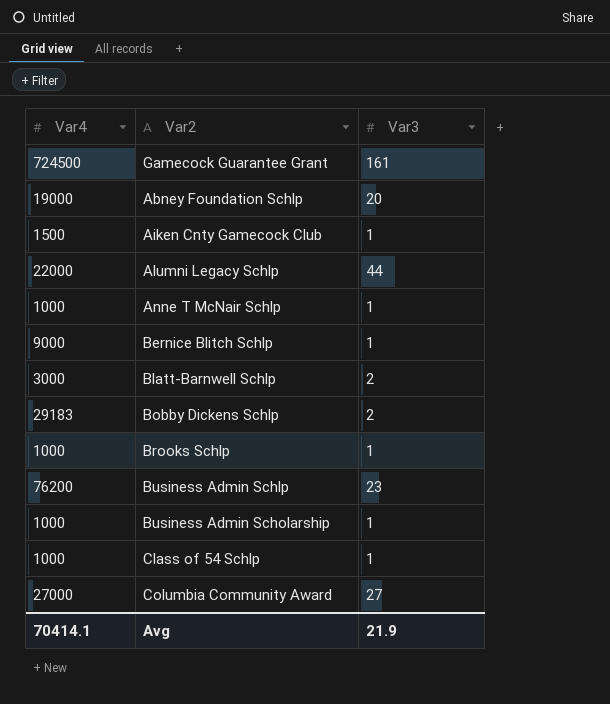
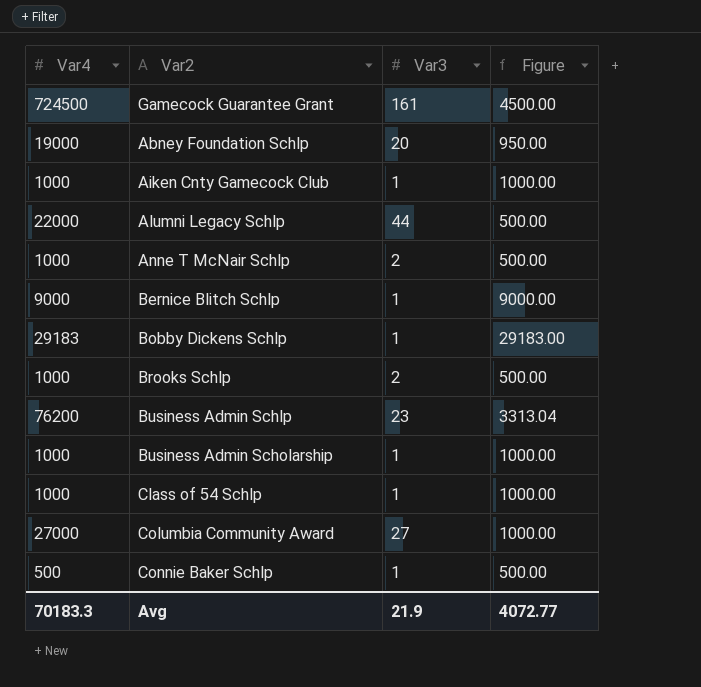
column Figure | formula: none -> [Var4] / [Var3]
row Blatt-Barnwell Schlp: 3000 | 2 -> none
Aiken Cnty Gamecock Club | Var4: 1500 -> 1000
Anne T McNair Schlp | Var3: 1 -> 2
Bobby Dickens Schlp | Var3: 2 -> 1
Brooks Schlp | Var3: 1 -> 2
row Connie Baker Schlp: none -> 500 | 1 | 500.00
Avg | Var4: 70414.1 -> 70183.3

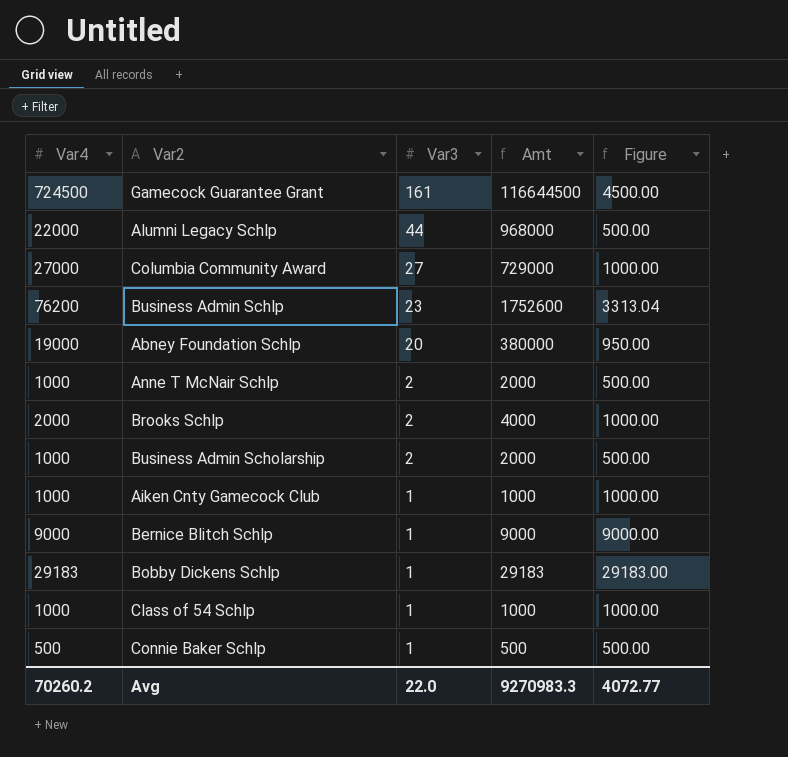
row order: none -> Var3 descending
column Amt | formula: none -> [Var4] * [Var3]
Brooks Schlp | Var4: 1000 -> 2000
Brooks Schlp | Figure: 500.00 -> 1000.00
Business Admin Scholarship | Var3: 1 -> 2
Business Admin Scholarship | Figure: 1000.00 -> 500.00
Avg | Var4: 70183.3 -> 70260.2
Avg | Var3: 21.9 -> 22.0

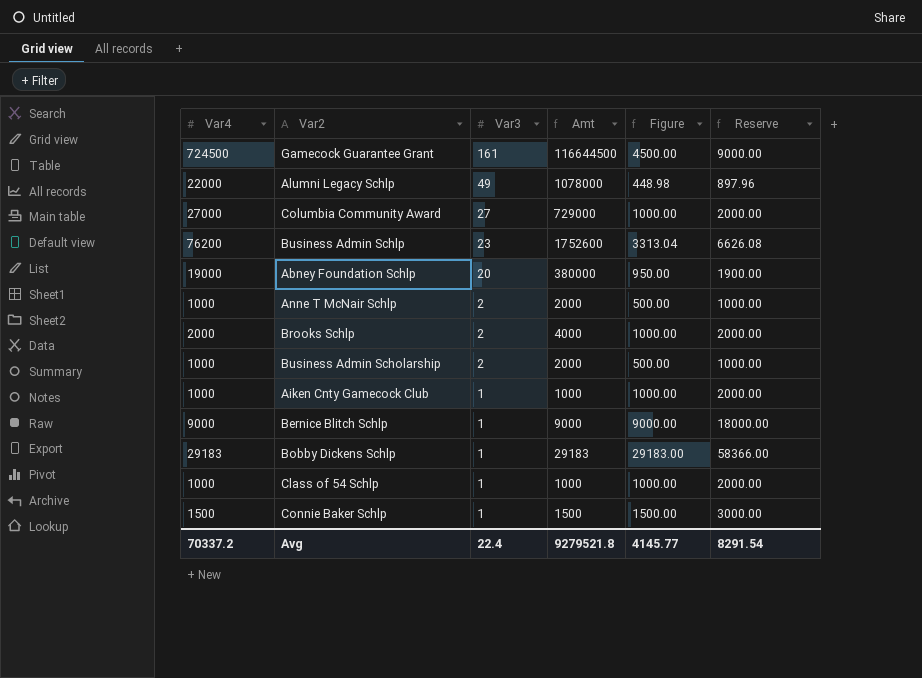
column Reserve | formula: none -> [Figure] * 2
Alumni Legacy Schlp | Var3: 44 -> 49
Alumni Legacy Schlp | Amt: 968000 -> 1078000
Alumni Legacy Schlp | Figure: 500.00 -> 448.98
Connie Baker Schlp | Var4: 500 -> 1500
Connie Baker Schlp | Amt: 500 -> 1500
Connie Baker Schlp | Figure: 500.00 -> 1500.00
Avg | Var4: 70260.2 -> 70337.2
Avg | Var3: 22.0 -> 22.4
Avg | Amt: 9270983.3 -> 9279521.8
Avg | Figure: 4072.77 -> 4145.77

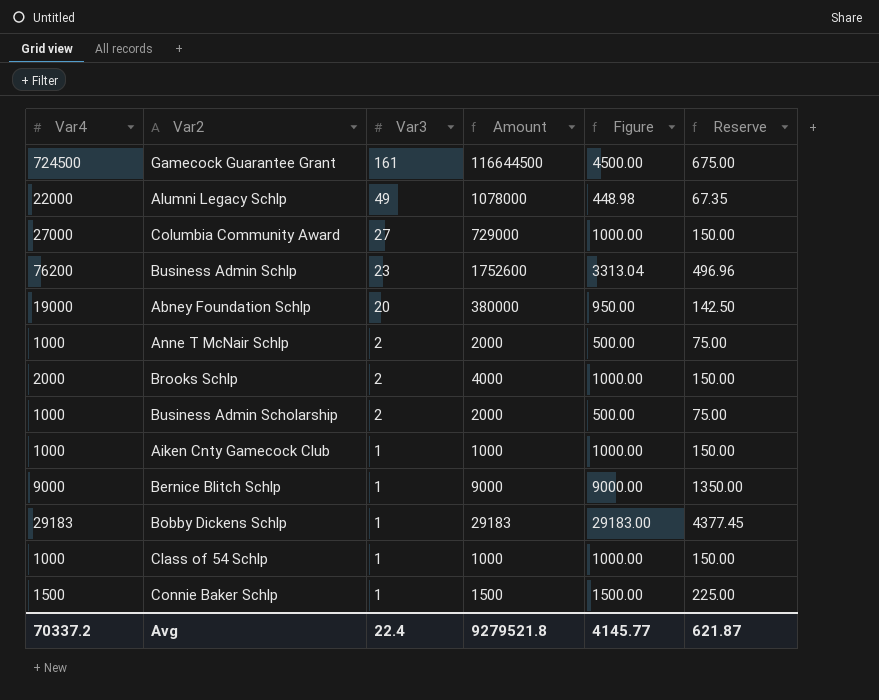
column name: Amt -> Amount
column Reserve | formula: [Figure] * 2 -> [Figure] * 0.15
Avg | Reserve: 8291.54 -> 621.87

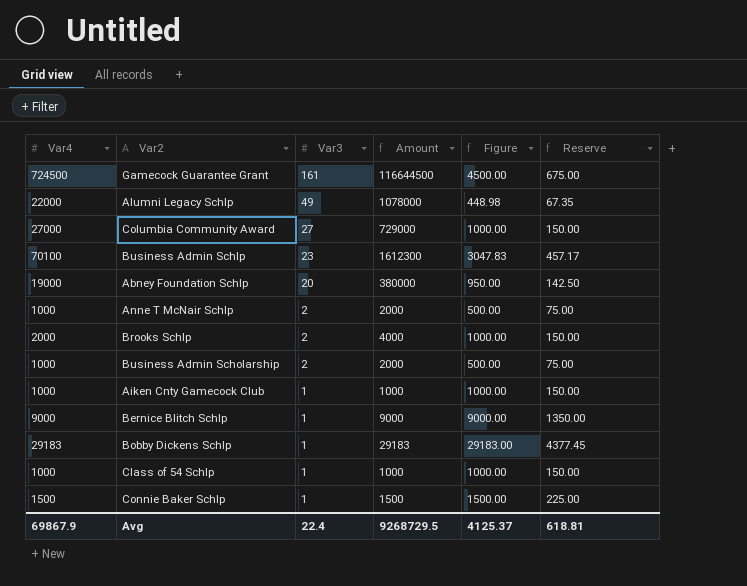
Business Admin Schlp | Var4: 76200 -> 70100
Business Admin Schlp | Amount: 1752600 -> 1612300
Business Admin Schlp | Figure: 3313.04 -> 3047.83
Business Admin Schlp | Reserve: 496.96 -> 457.17
Avg | Var4: 70337.2 -> 69867.9
Avg | Amount: 9279521.8 -> 9268729.5
Avg | Figure: 4145.77 -> 4125.37
Avg | Reserve: 621.87 -> 618.81

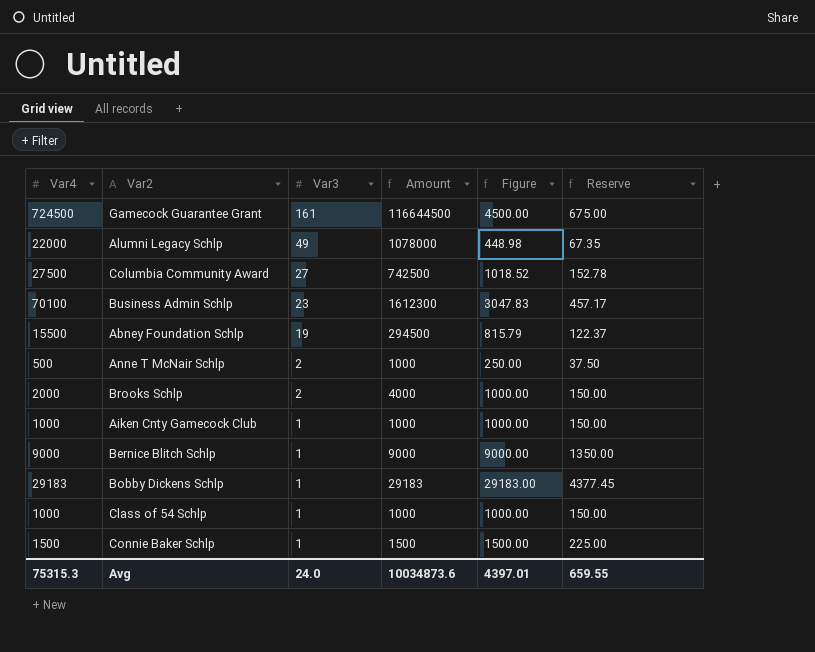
row Business Admin Scholarship: 1000 | 2 | 2000 | 500.00 | 75.00 -> none
Columbia Community Award | Var4: 27000 -> 27500
Columbia Community Award | Amount: 729000 -> 742500
Columbia Community Award | Figure: 1000.00 -> 1018.52
Columbia Community Award | Reserve: 150.00 -> 152.78
Abney Foundation Schlp | Var4: 19000 -> 15500
Abney Foundation Schlp | Var3: 20 -> 19
Abney Foundation Schlp | Amount: 380000 -> 294500
Abney Foundation Schlp | Figure: 950.00 -> 815.79
Abney Foundation Schlp | Reserve: 142.50 -> 122.37
Anne T McNair Schlp | Var4: 1000 -> 500
Anne T McNair Schlp | Amount: 2000 -> 1000
Anne T McNair Schlp | Figure: 500.00 -> 250.00
Anne T McNair Schlp | Reserve: 75.00 -> 37.50
Avg | Var4: 69867.9 -> 75315.3
Avg | Var3: 22.4 -> 24.0
Avg | Amount: 9268729.5 -> 10034873.6
Avg | Figure: 4125.37 -> 4397.01
Avg | Reserve: 618.81 -> 659.55

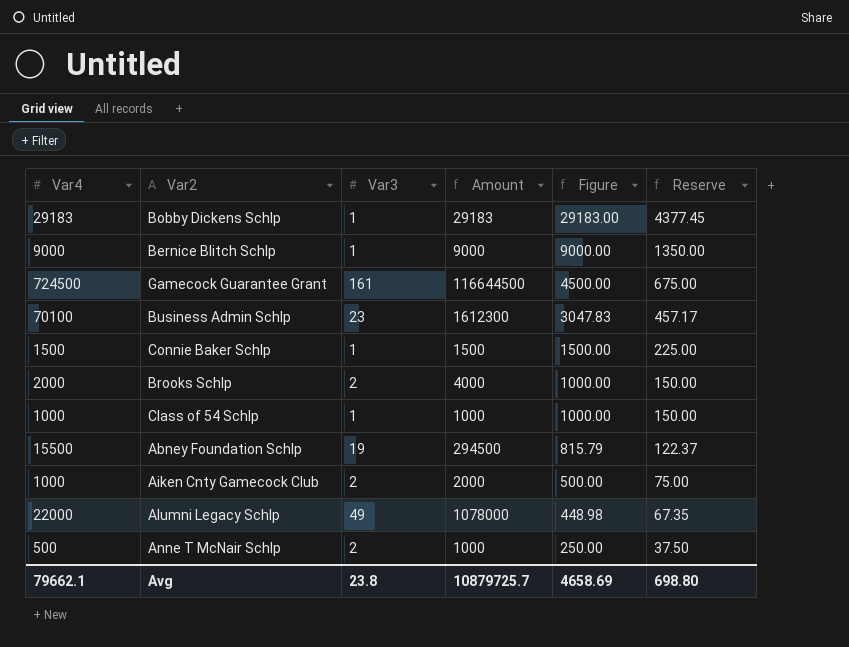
row order: Var3 descending -> Figure descending
row Columbia Community Award: 27500 | 27 | 742500 | 1018.52 | 152.78 -> none
Aiken Cnty Gamecock Club | Var3: 1 -> 2
Aiken Cnty Gamecock Club | Amount: 1000 -> 2000
Aiken Cnty Gamecock Club | Figure: 1000.00 -> 500.00
Aiken Cnty Gamecock Club | Reserve: 150.00 -> 75.00
Avg | Var4: 75315.3 -> 79662.1
Avg | Var3: 24.0 -> 23.8
Avg | Amount: 10034873.6 -> 10879725.7
Avg | Figure: 4397.01 -> 4658.69
Avg | Reserve: 659.55 -> 698.80

